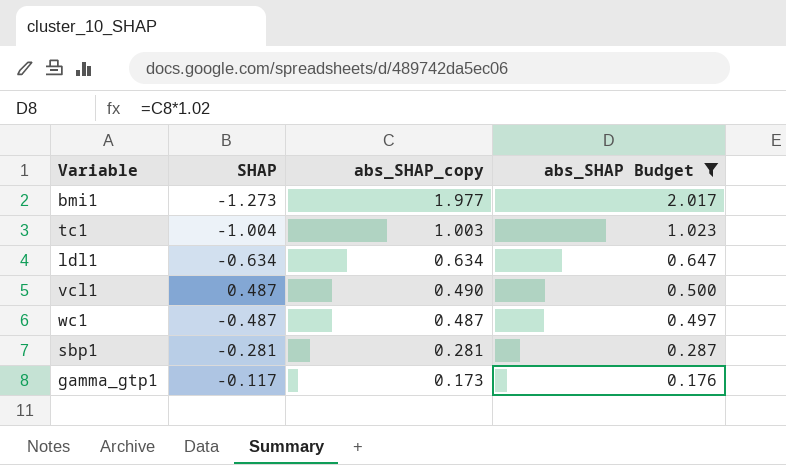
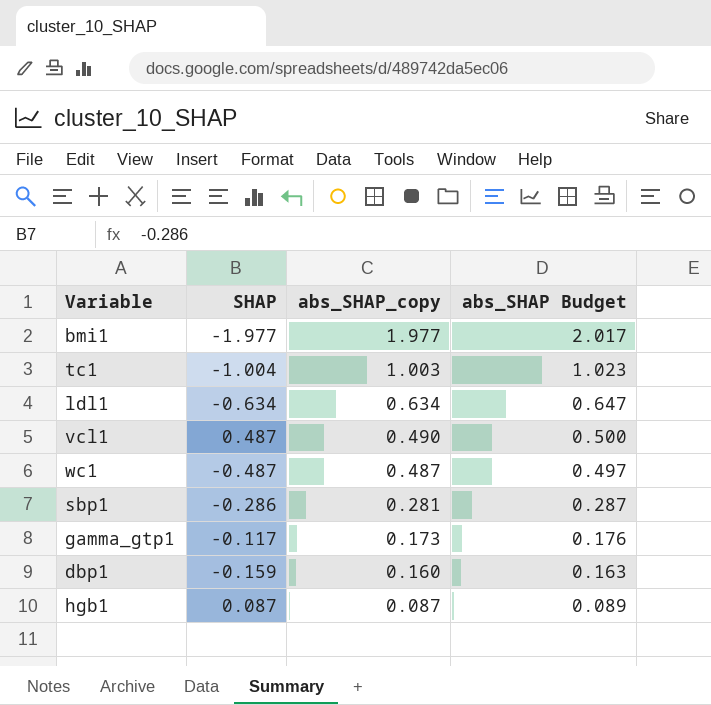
filter: abs_SHAP Budget >= 0.176 -> none
bmi1 | SHAP: -1.273 -> -1.977
sbp1 | SHAP: -0.281 -> -0.286

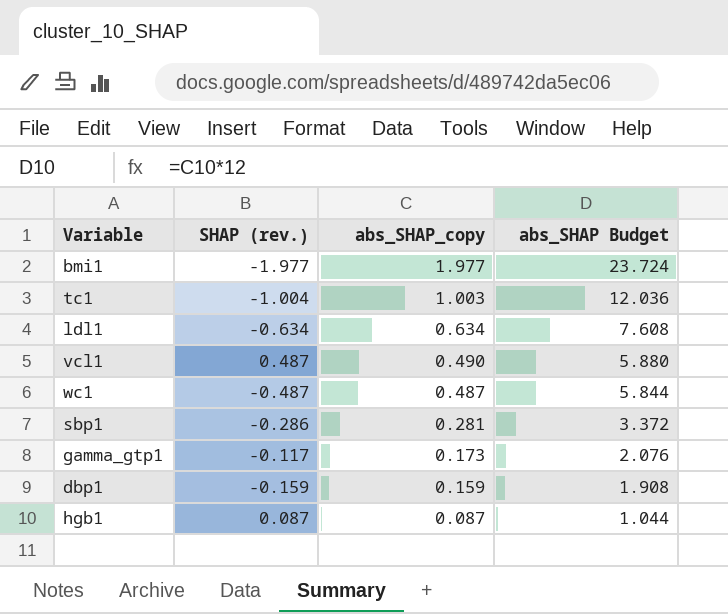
column name: SHAP -> SHAP (rev.)
column abs_SHAP Budget | formula: [abs_SHAP_copy] * 1.02 -> [abs_SHAP_copy] * 12
dbp1 | abs_SHAP_copy: 0.160 -> 0.159

